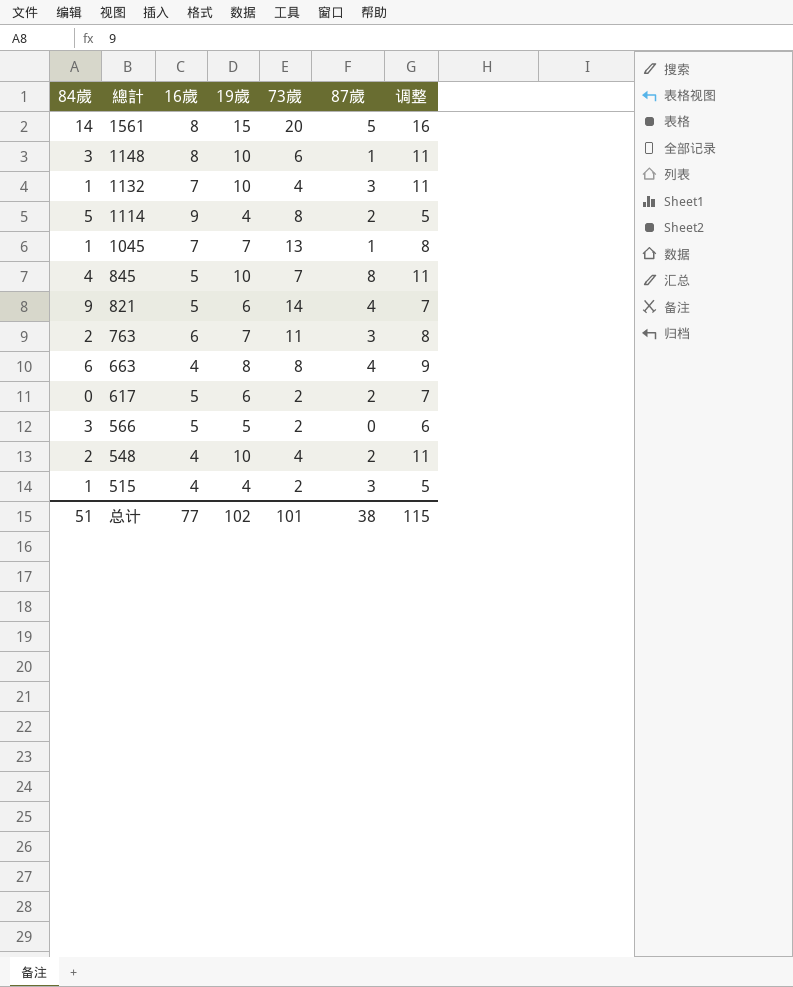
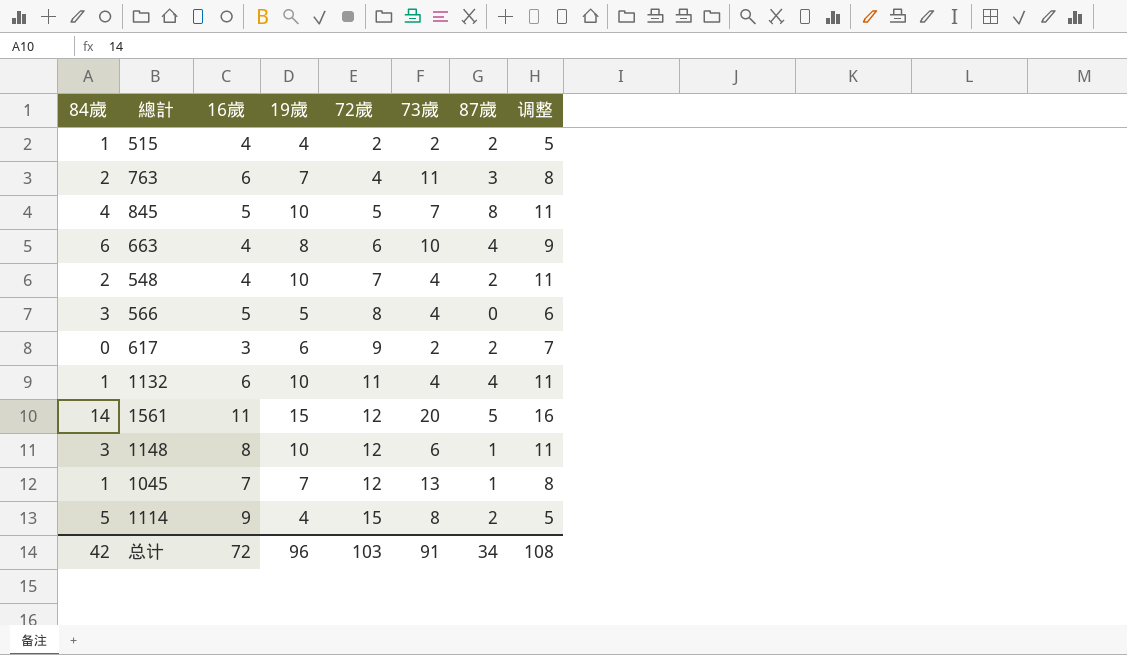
row order: 總計 descending -> 72歲 ascending
column 72歲 | position: none -> 5
row 821: 9 | 5 | 6 | 14 | 4 | 7 -> none
515 | 87歲: 3 -> 2
663 | 73歲: 8 -> 10
566 | 73歲: 2 -> 4
617 | 16歲: 5 -> 3
1132 | 16歲: 7 -> 6
1132 | 87歲: 3 -> 4
1561 | 16歲: 8 -> 11
总计 | 84歲: 51 -> 42
总计 | 16歲: 77 -> 72
总计 | 19歲: 102 -> 96
总计 | 73歲: 101 -> 91
总计 | 87歲: 38 -> 34
总计 | 调整: 115 -> 108

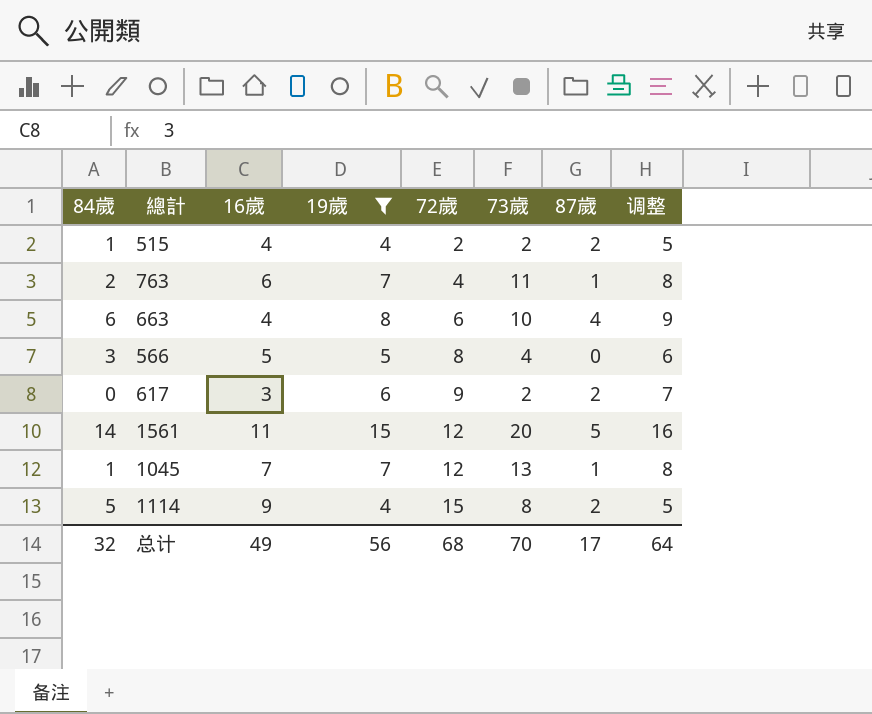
filter: none -> 19歲 != 10
763 | 87歲: 3 -> 1
总计 | 84歲: 42 -> 32
总计 | 16歲: 72 -> 49
总计 | 19歲: 96 -> 56
总计 | 72歲: 103 -> 68
总计 | 73歲: 91 -> 70
总计 | 87歲: 34 -> 17
总计 | 调整: 108 -> 64

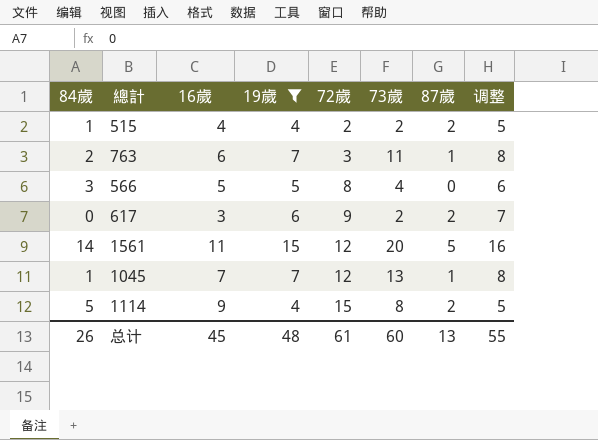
row 663: 6 | 4 | 8 | 6 | 10 | 4 | 9 -> none
763 | 72歲: 4 -> 3
总计 | 84歲: 32 -> 26
总计 | 16歲: 49 -> 45
总计 | 19歲: 56 -> 48
总计 | 72歲: 68 -> 61
总计 | 73歲: 70 -> 60
总计 | 87歲: 17 -> 13
总计 | 调整: 64 -> 55

